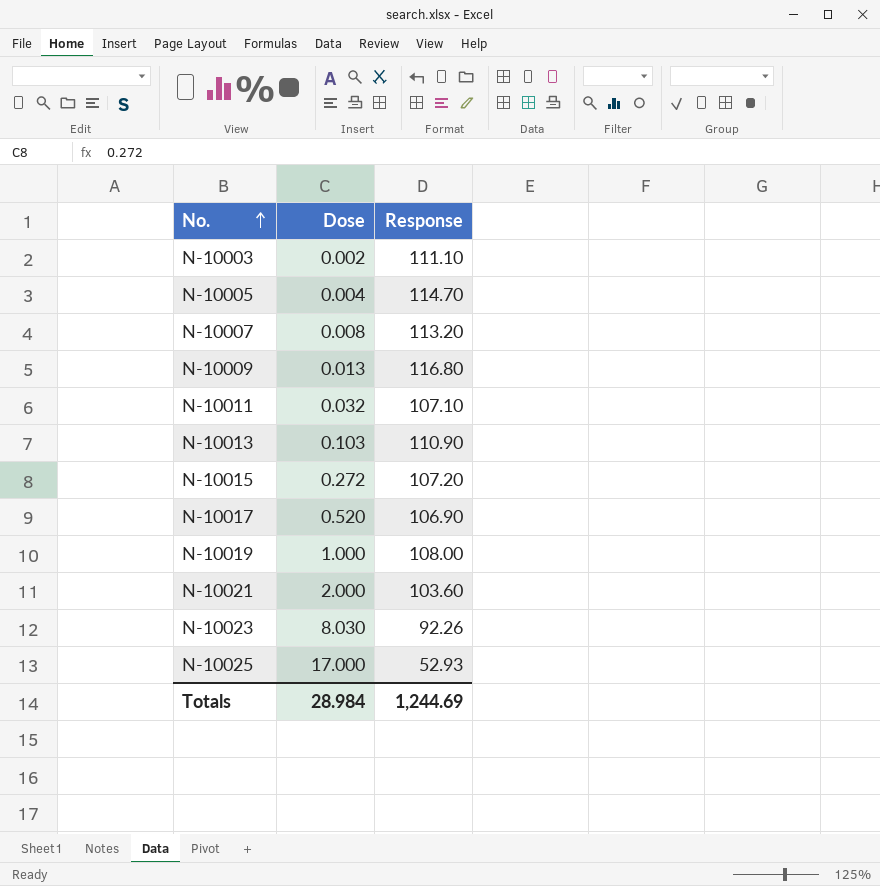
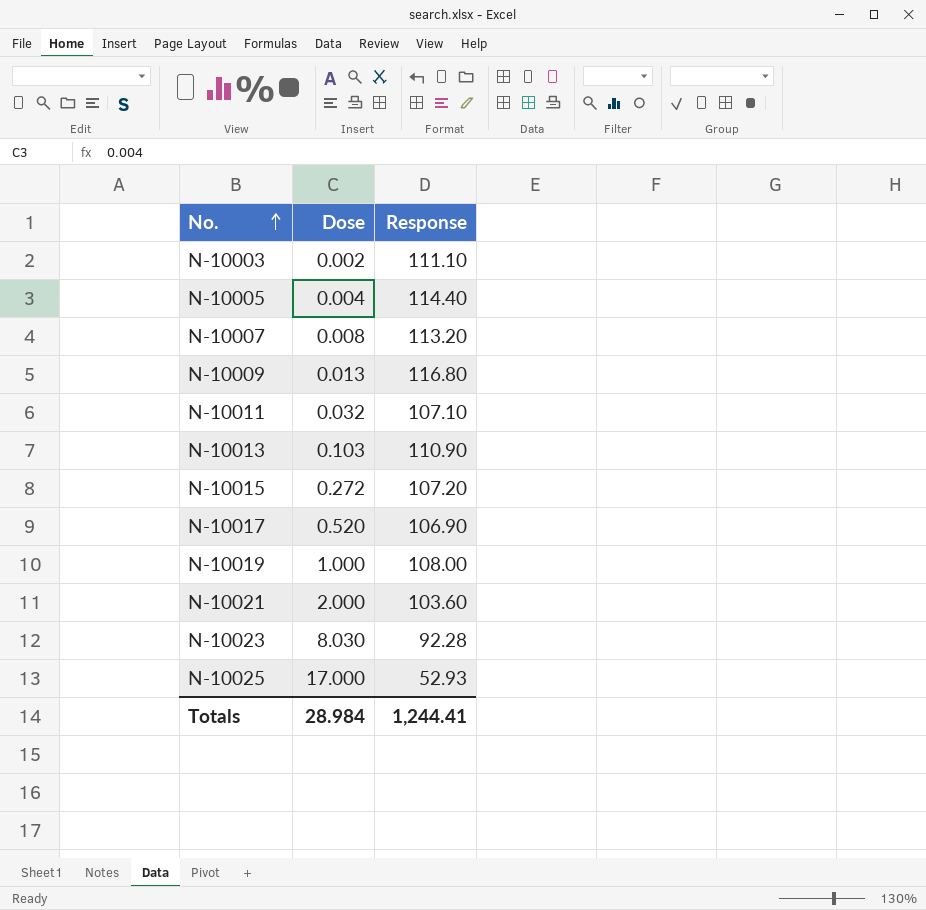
N-10005 | Response: 114.70 -> 114.40
N-10023 | Response: 92.26 -> 92.28
Totals | Response: 1,244.69 -> 1,244.41

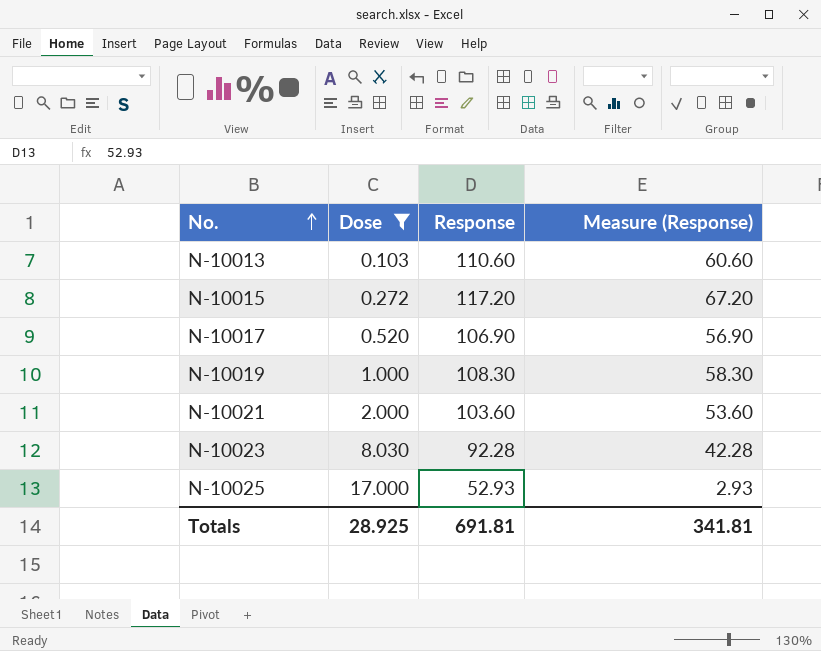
filter: none -> Dose >= 0.103
column Measure (Response) | formula: none -> [Response] - 50
N-10013 | Response: 110.90 -> 110.60
N-10015 | Response: 107.20 -> 117.20
N-10019 | Response: 108.00 -> 108.30
Totals | Dose: 28.984 -> 28.925
Totals | Response: 1,244.41 -> 691.81

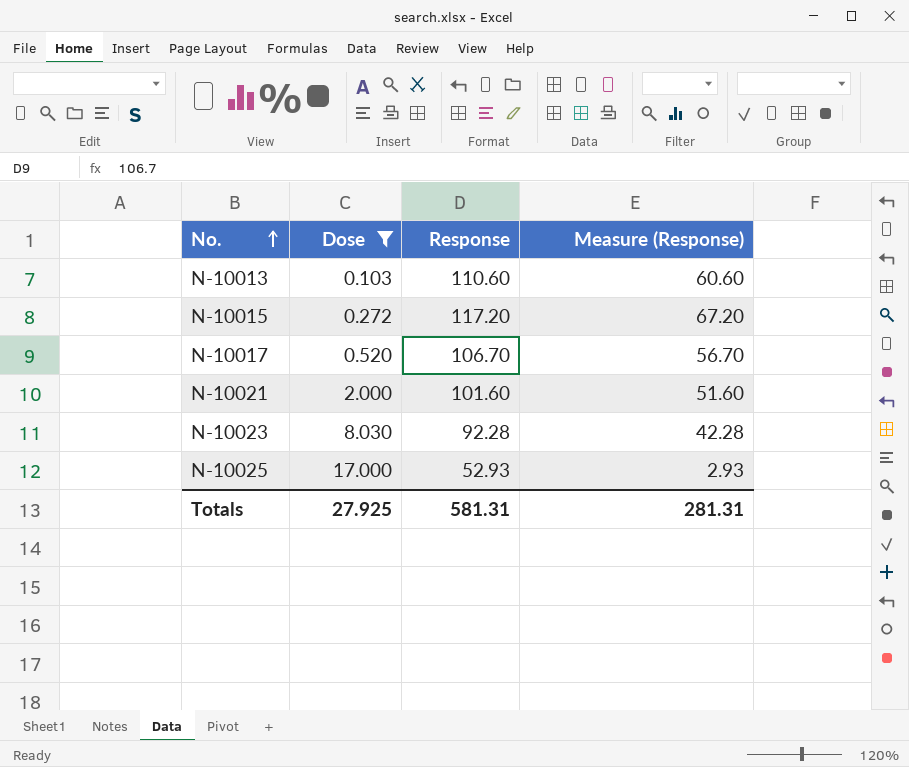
row N-10019: 1.000 | 108.30 | 58.30 -> none
N-10017 | Response: 106.90 -> 106.70
N-10017 | Measure (Response): 56.90 -> 56.70
N-10021 | Response: 103.60 -> 101.60
N-10021 | Measure (Response): 53.60 -> 51.60
Totals | Dose: 28.925 -> 27.925
Totals | Response: 691.81 -> 581.31
Totals | Measure (Response): 341.81 -> 281.31

